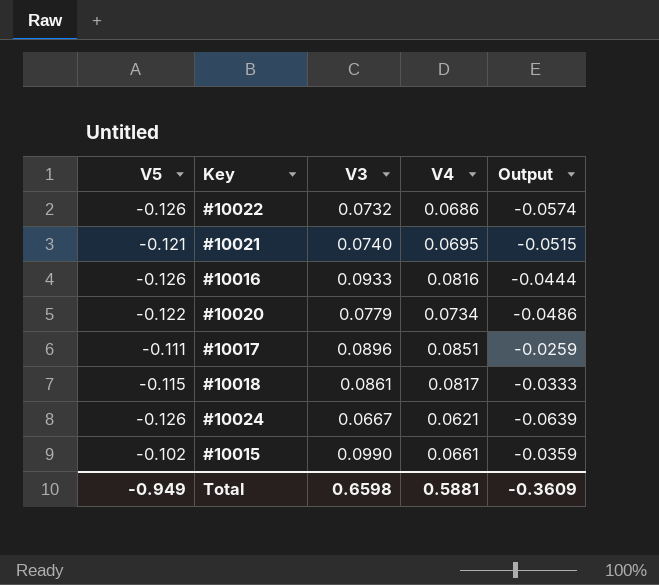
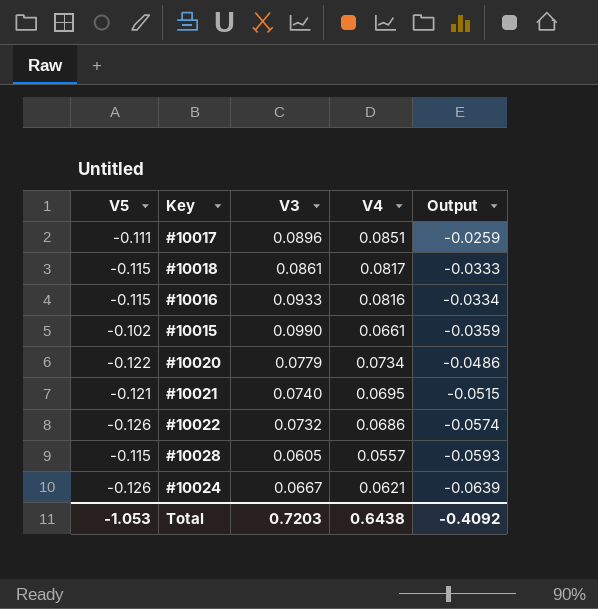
row order: none -> Output descending
#10016 | V5: -0.126 -> -0.115
#10016 | Output: -0.0444 -> -0.0334
row #10028: none -> -0.115 | 0.0605 | 0.0557 | -0.0593
Total | V5: -0.949 -> -1.053
Total | V3: 0.6598 -> 0.7203
Total | V4: 0.5881 -> 0.6438
Total | Output: -0.3609 -> -0.4092

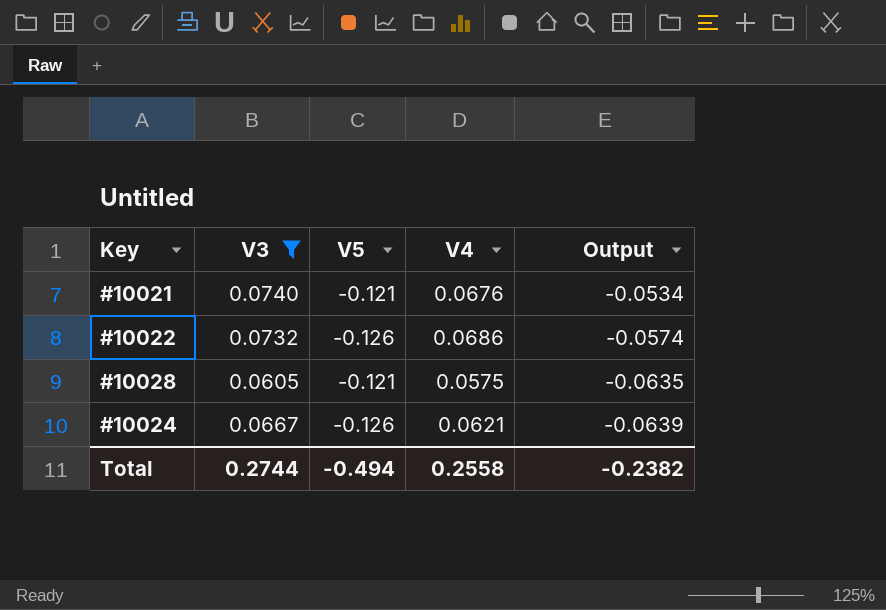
filter: none -> V3 <= 0.0740
column V5 | position: 1 -> 3
#10021 | V4: 0.0695 -> 0.0676
#10021 | Output: -0.0515 -> -0.0534
#10028 | V5: -0.115 -> -0.121
#10028 | V4: 0.0557 -> 0.0575
#10028 | Output: -0.0593 -> -0.0635
Total | V3: 0.7203 -> 0.2744
Total | V5: -1.053 -> -0.494
Total | V4: 0.6438 -> 0.2558
Total | Output: -0.4092 -> -0.2382

